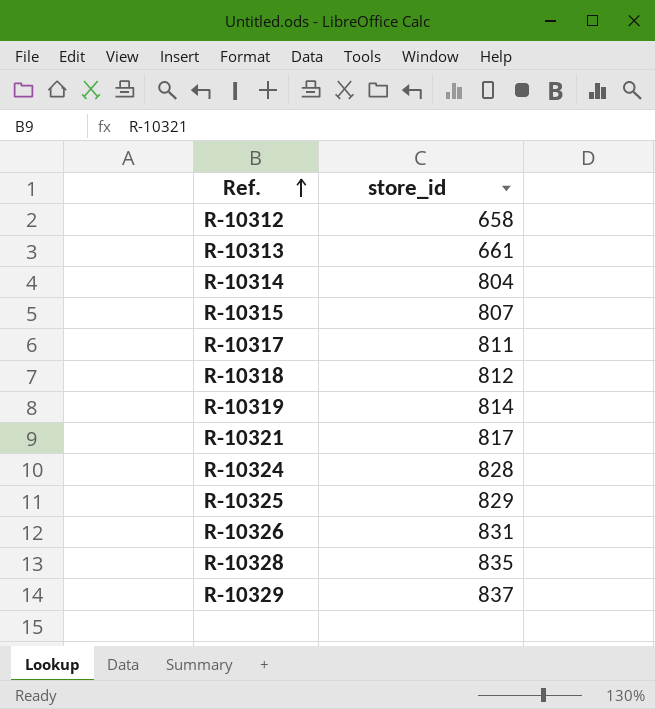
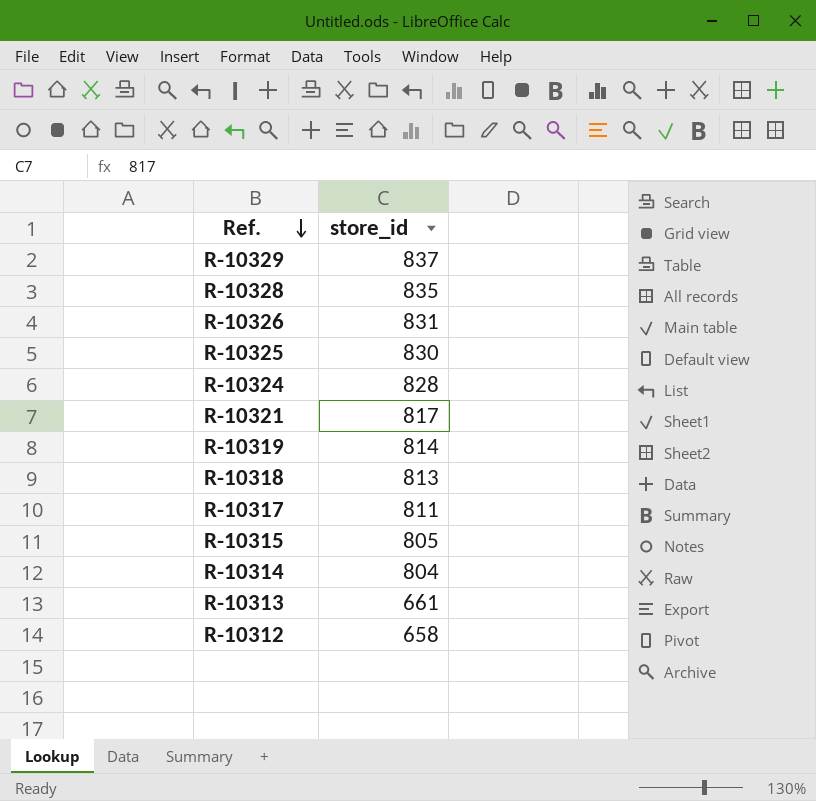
row order: Ref. ascending -> Ref. descending
R-10325 | store_id: 829 -> 830
R-10318 | store_id: 812 -> 813
R-10315 | store_id: 807 -> 805

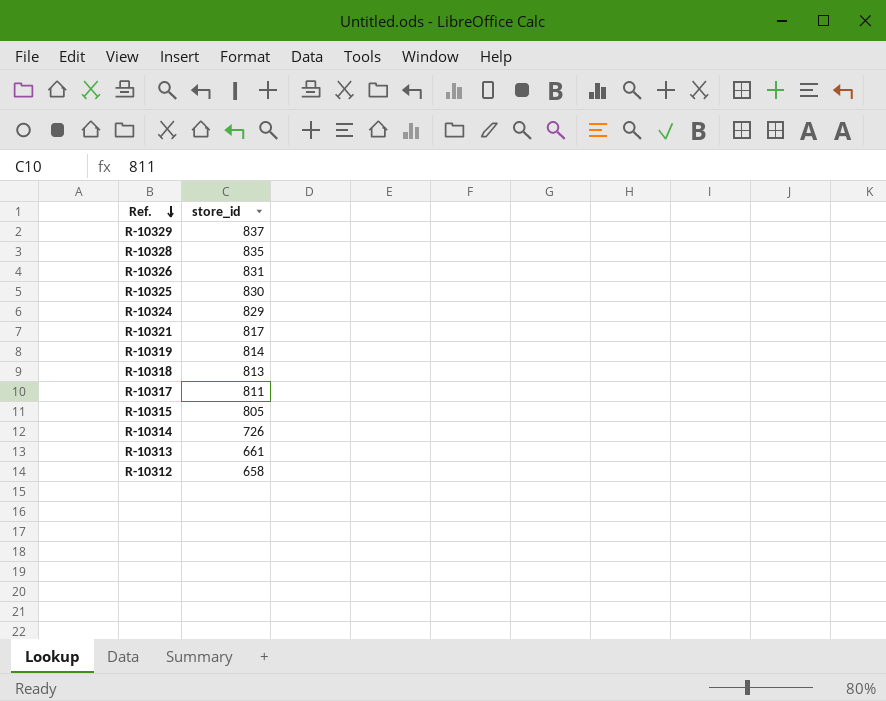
R-10324 | store_id: 828 -> 829
R-10314 | store_id: 804 -> 726

